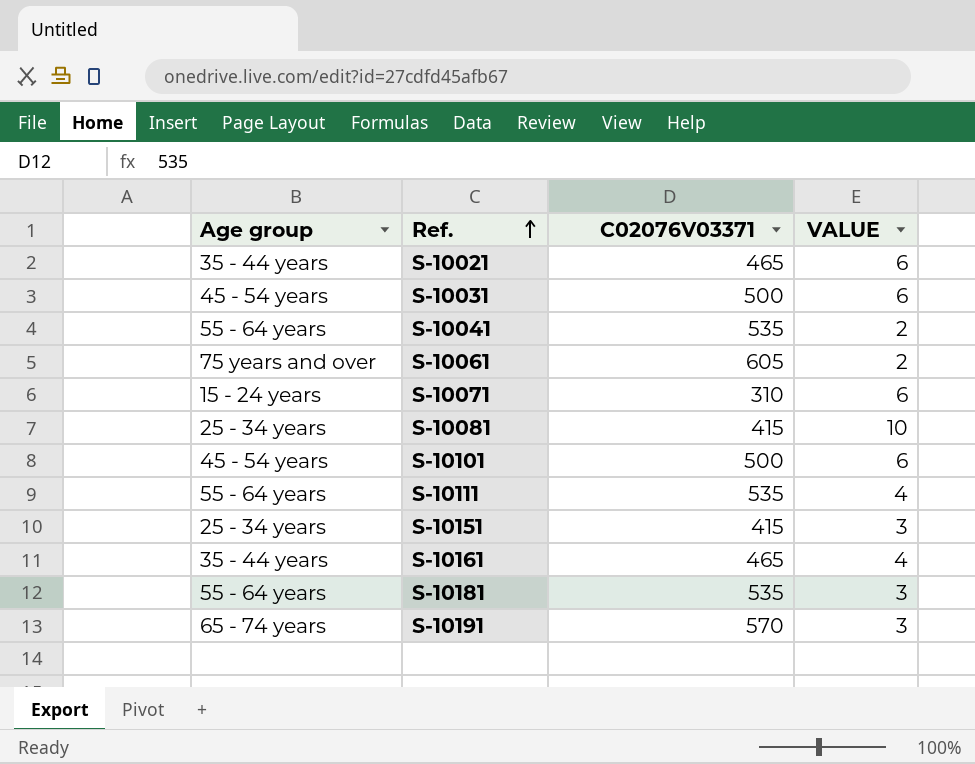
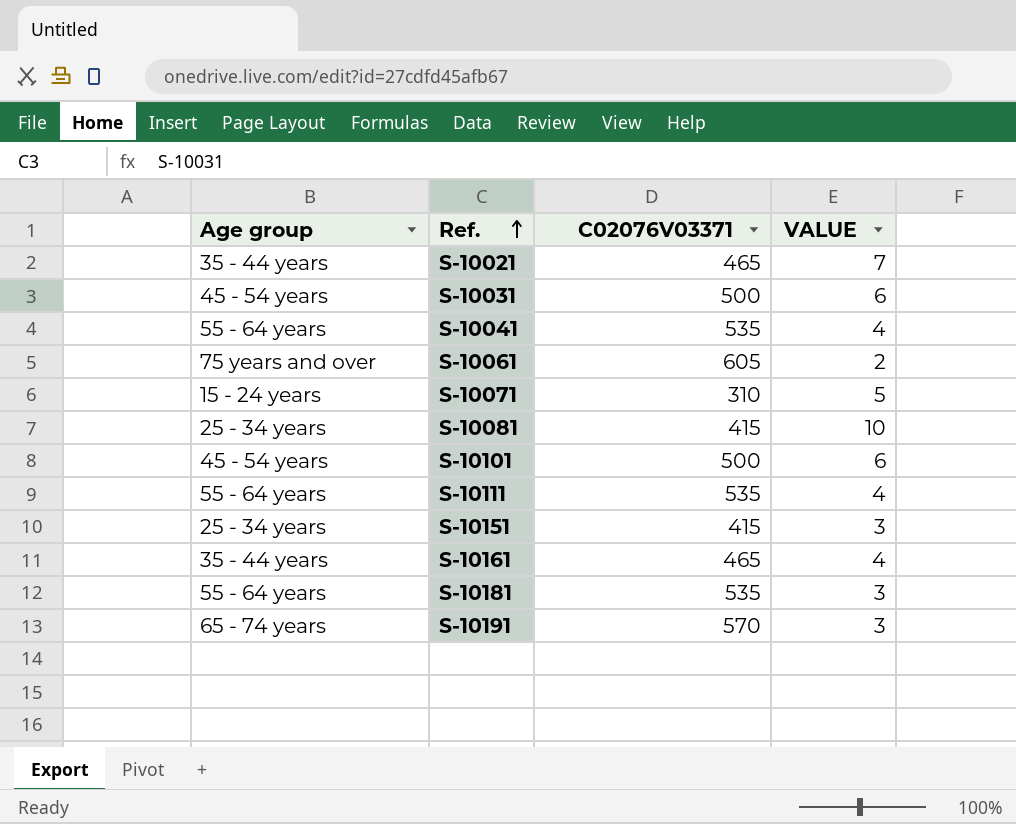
S-10021 | VALUE: 6 -> 7
S-10041 | VALUE: 2 -> 4
S-10071 | VALUE: 6 -> 5

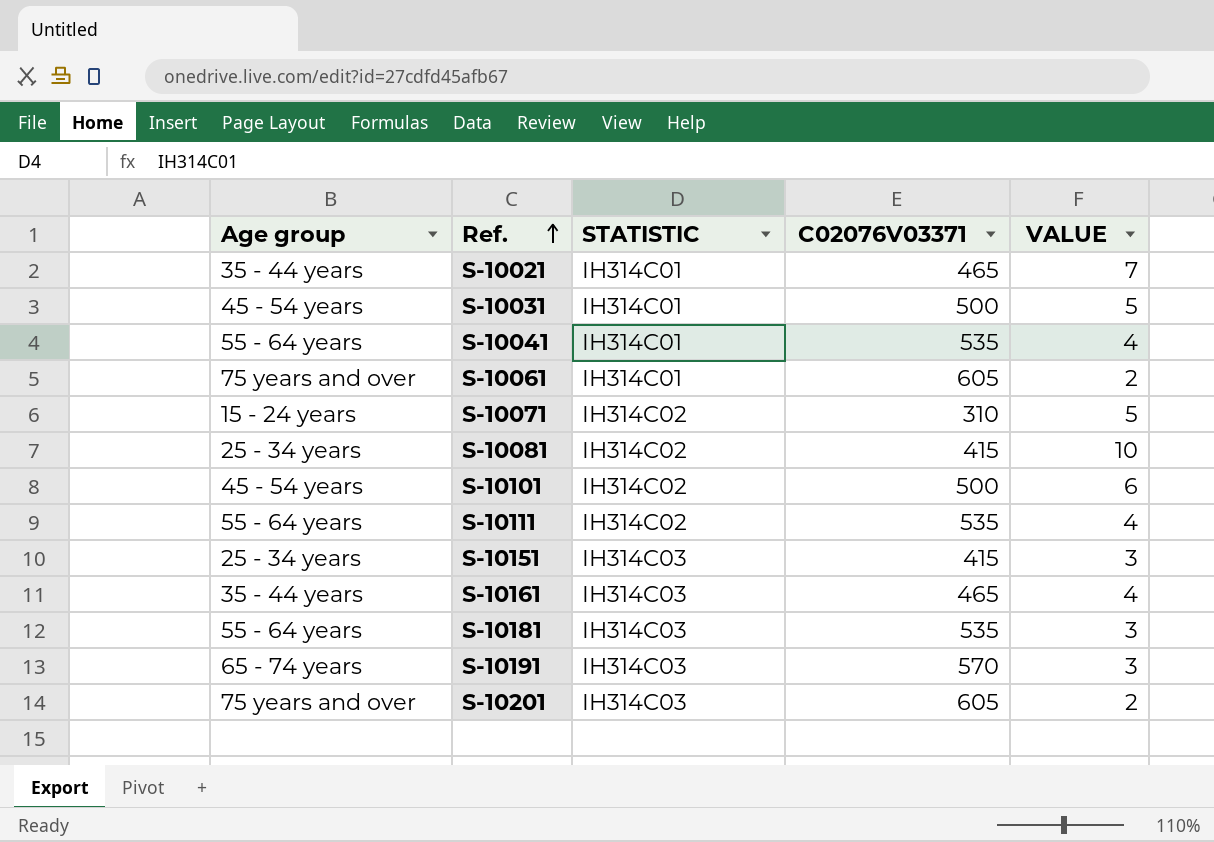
column STATISTIC | position: none -> 3
S-10031 | VALUE: 6 -> 5
row S-10201: none -> 75 years and over | IH314C03 | 605 | 2

